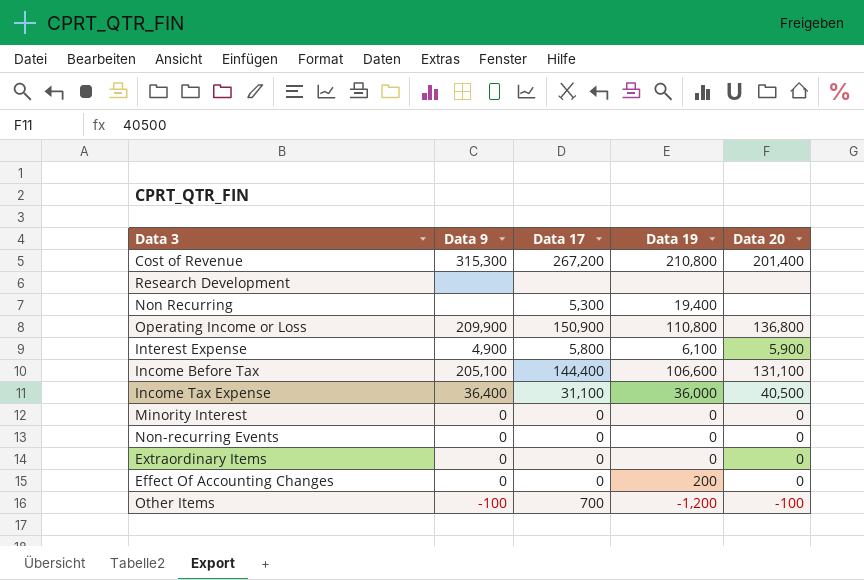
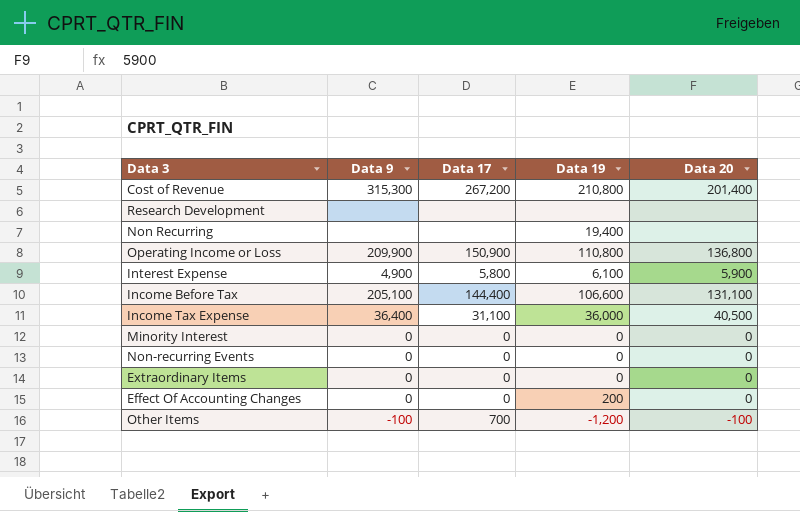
Non Recurring | Data 17: 5,300 -> none

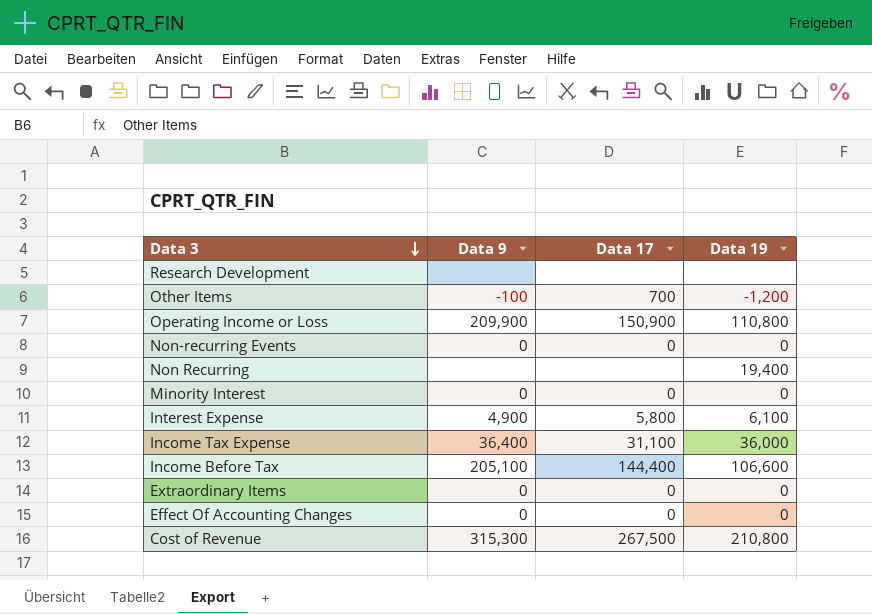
row order: none -> Data 3 descending
column Data 20 | position: 5 -> none
Effect Of Accounting Changes | Data 19: 200 -> 0
Cost of Revenue | Data 17: 267,200 -> 267,500

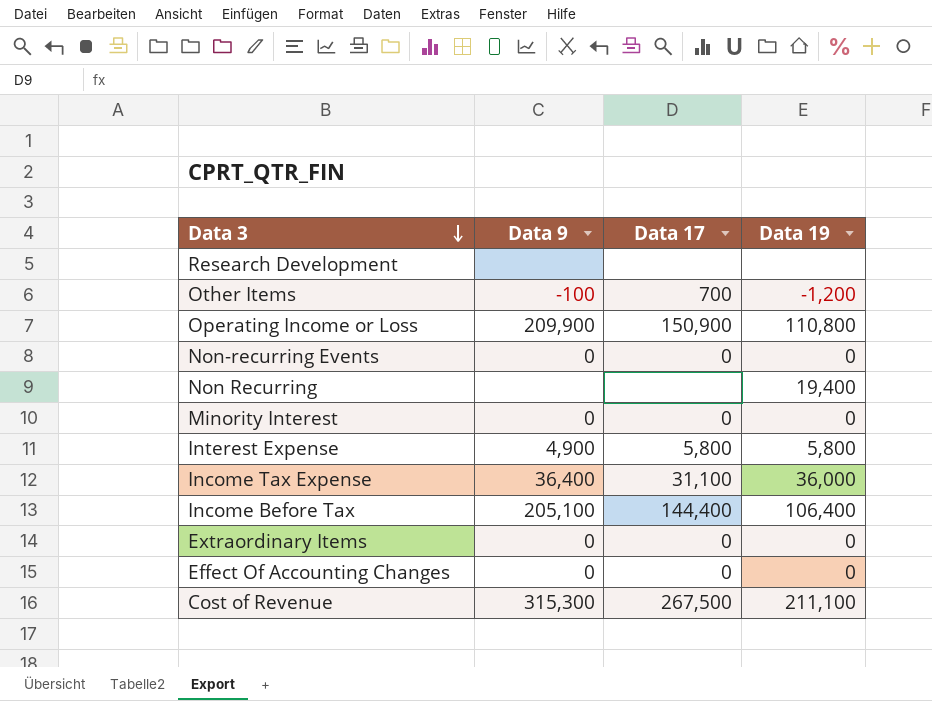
Interest Expense | Data 19: 6,100 -> 5,800
Income Before Tax | Data 19: 106,600 -> 106,400
Cost of Revenue | Data 19: 210,800 -> 211,100

